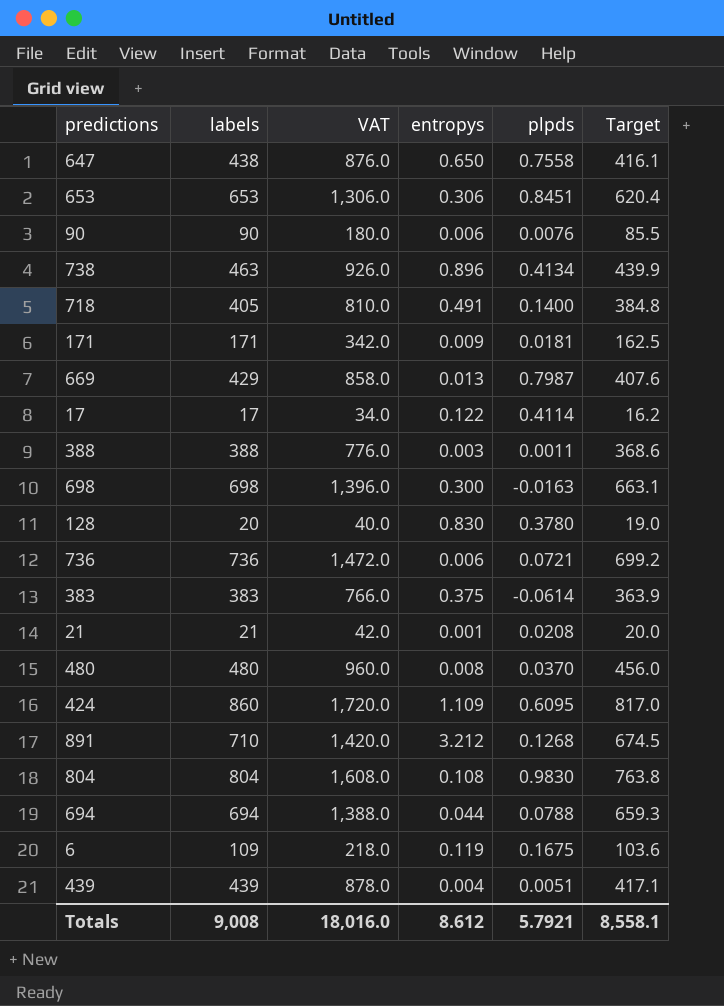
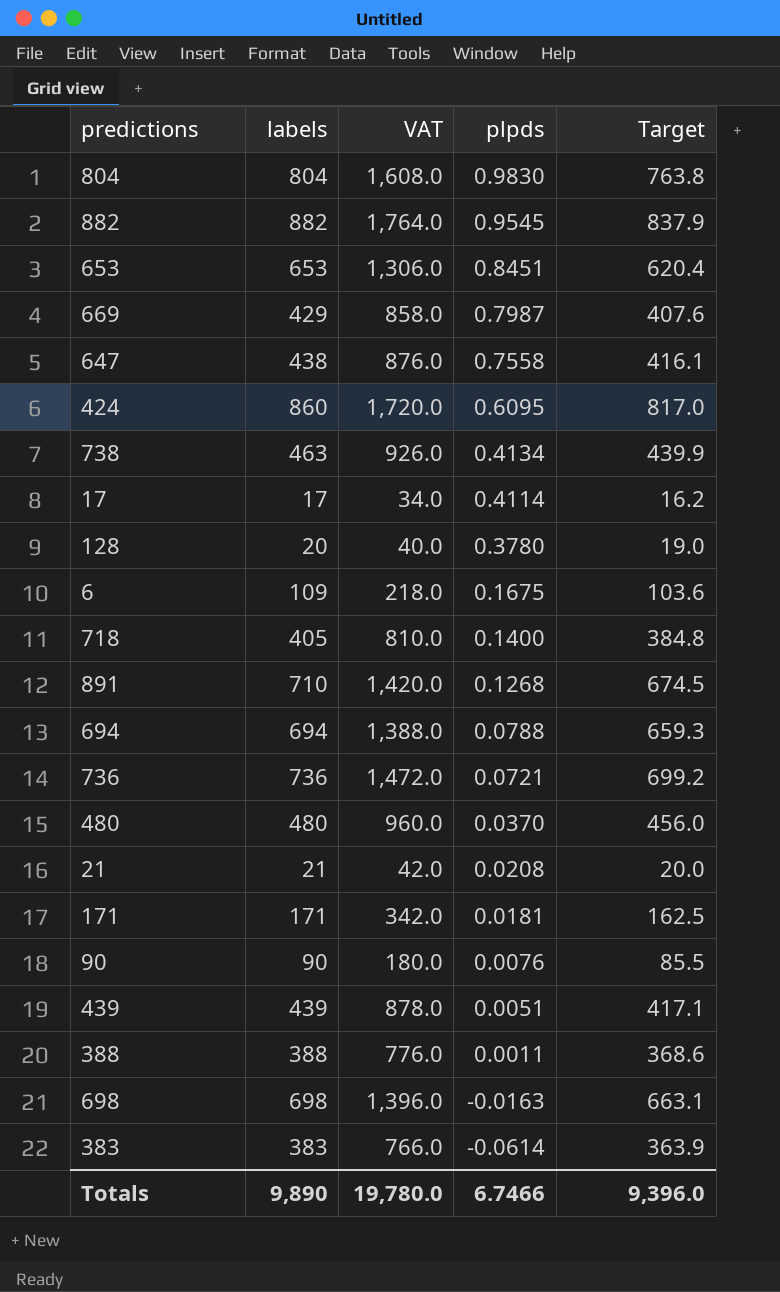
row order: none -> plpds descending
column entropys | position: 4 -> none
row 882: none -> 882 | 1,764.0 | 0.9545 | 837.9
Totals | labels: 9,008 -> 9,890
Totals | VAT: 18,016.0 -> 19,780.0
Totals | plpds: 5.7921 -> 6.7466
Totals | Target: 8,558.1 -> 9,396.0

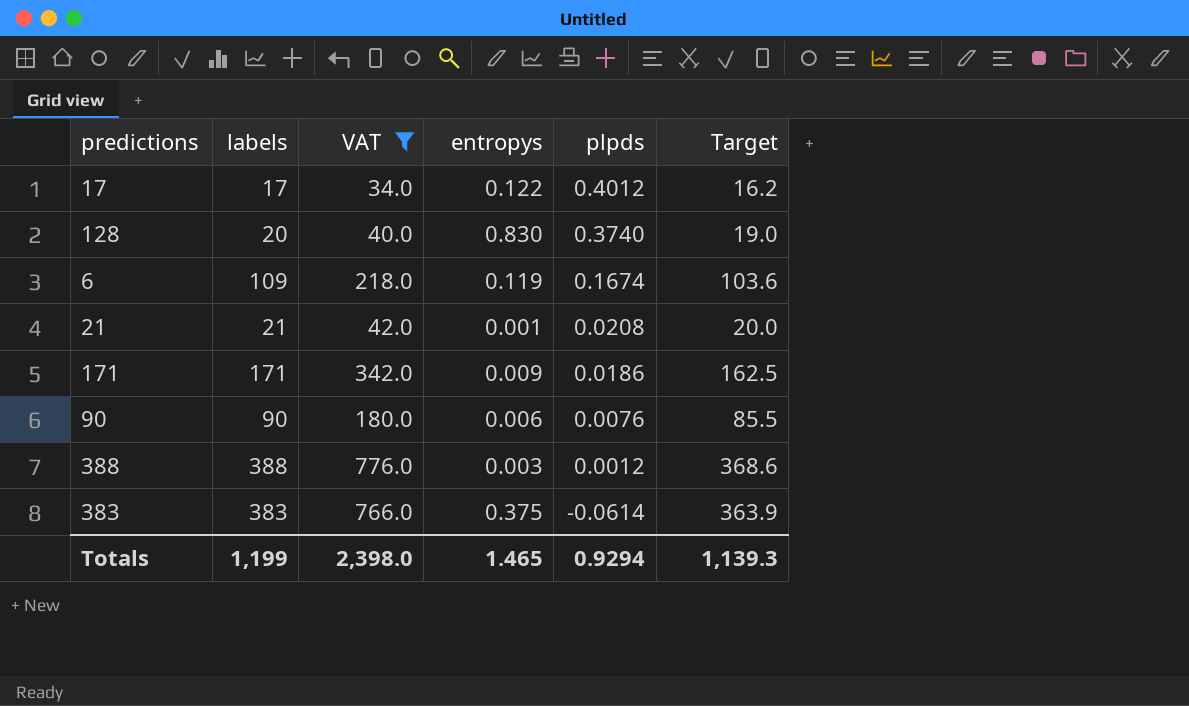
filter: none -> VAT <= 776.0
column entropys | position: none -> 4
17 | plpds: 0.4114 -> 0.4012
128 | plpds: 0.3780 -> 0.3740
6 | plpds: 0.1675 -> 0.1674
171 | plpds: 0.0181 -> 0.0186
388 | plpds: 0.0011 -> 0.0012
Totals | labels: 9,890 -> 1,199
Totals | VAT: 19,780.0 -> 2,398.0
Totals | plpds: 6.7466 -> 0.9294
Totals | Target: 9,396.0 -> 1,139.3

